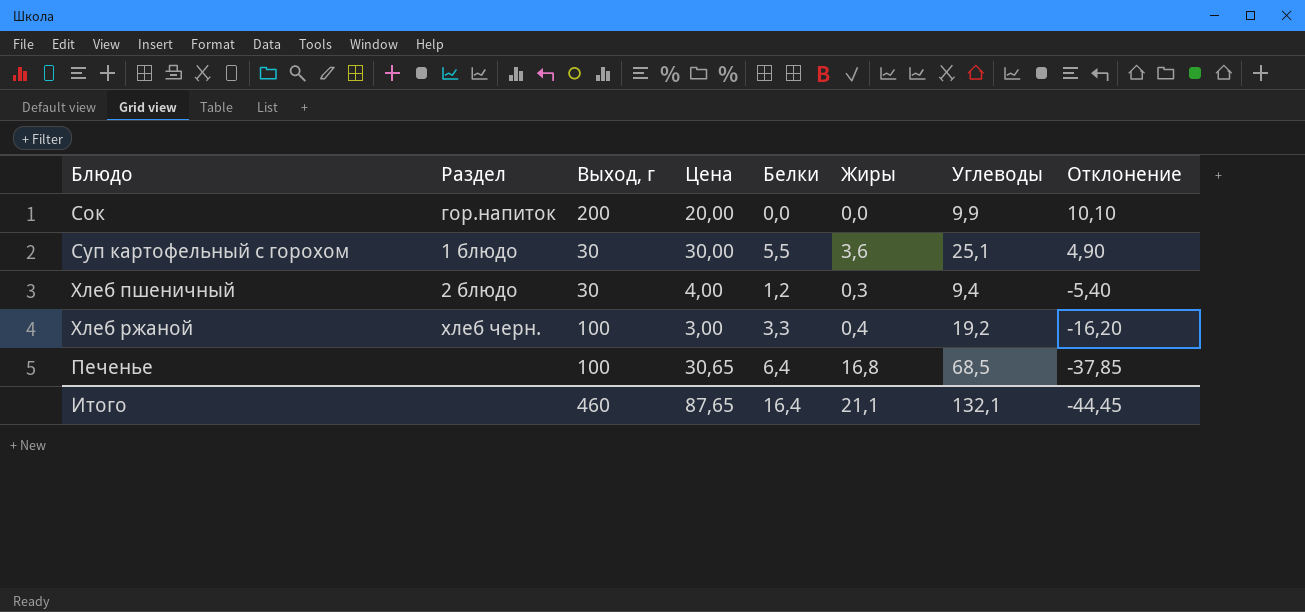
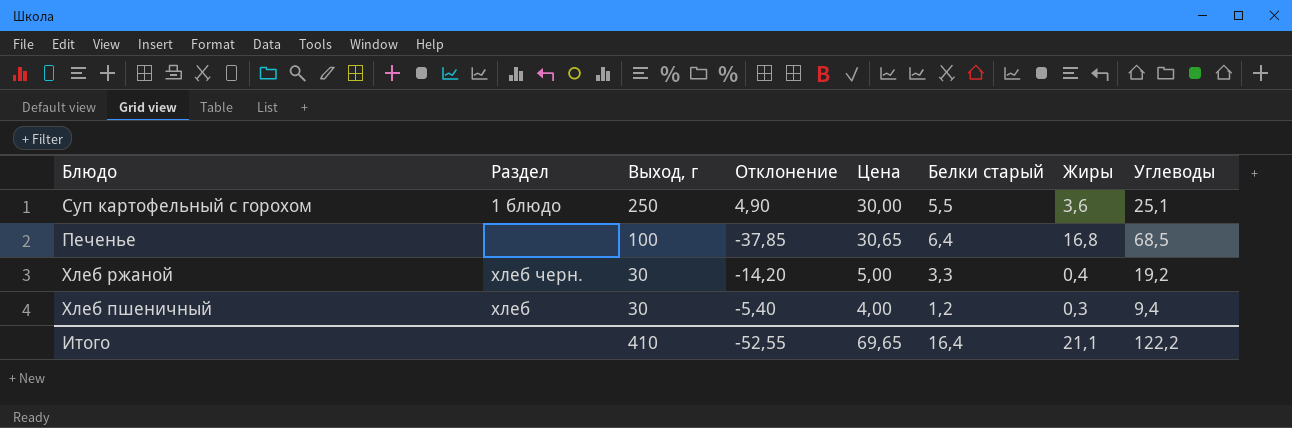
row order: Отклонение descending -> Выход, г descending
column Отклонение | position: 8 -> 4
column name: Белки -> Белки старый
row Сок: гор.напиток | 200 | 20,00 | 0,0 | 0,0 | 9,9 | 10,10 -> none
Суп картофельный с горохом | Выход, г: 30 -> 250
Хлеб ржаной | Выход, г: 100 -> 30
Хлеб ржаной | Отклонение: -16,20 -> -14,20
Хлеб ржаной | Цена: 3,00 -> 5,00
Хлеб пшеничный | Раздел: 2 блюдо -> хлеб
Итого | Выход, г: 460 -> 410
Итого | Отклонение: -44,45 -> -52,55
Итого | Цена: 87,65 -> 69,65
Итого | Углеводы: 132,1 -> 122,2

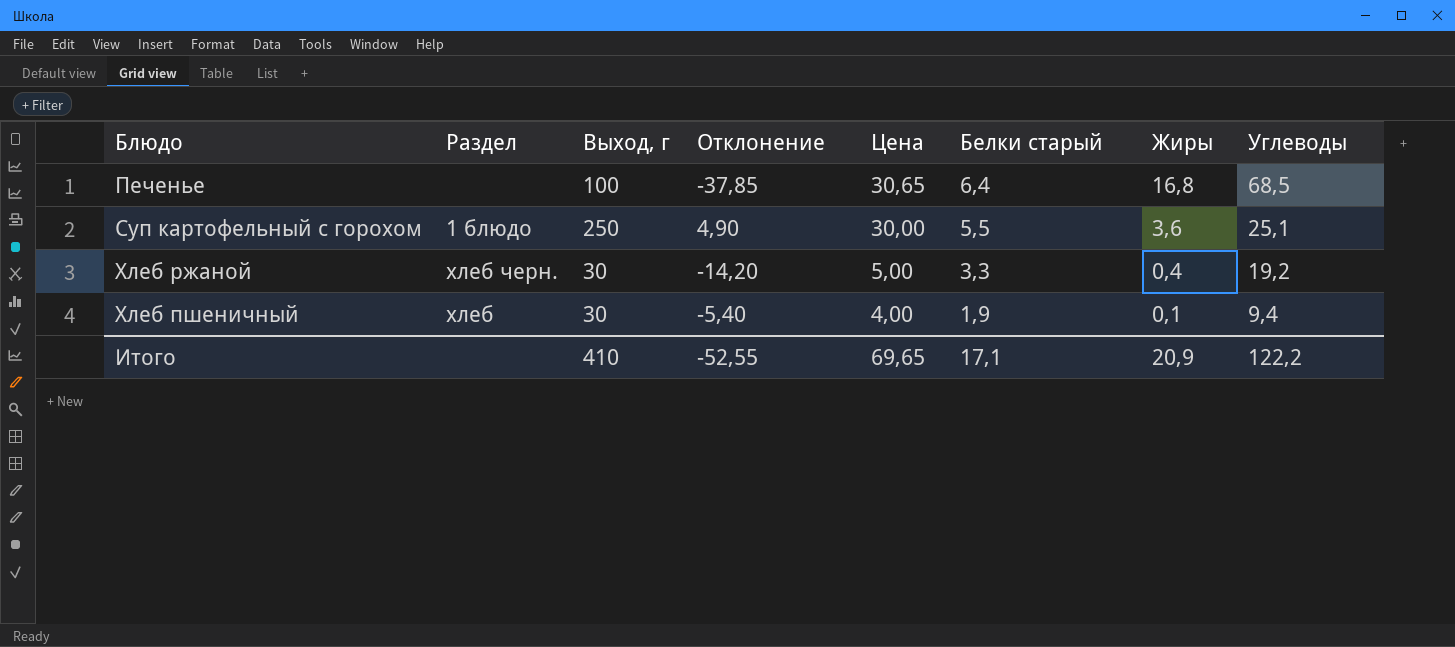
row order: Выход, г descending -> Цена descending
Хлеб пшеничный | Белки старый: 1,2 -> 1,9
Хлеб пшеничный | Жиры: 0,3 -> 0,1
Итого | Белки старый: 16,4 -> 17,1
Итого | Жиры: 21,1 -> 20,9

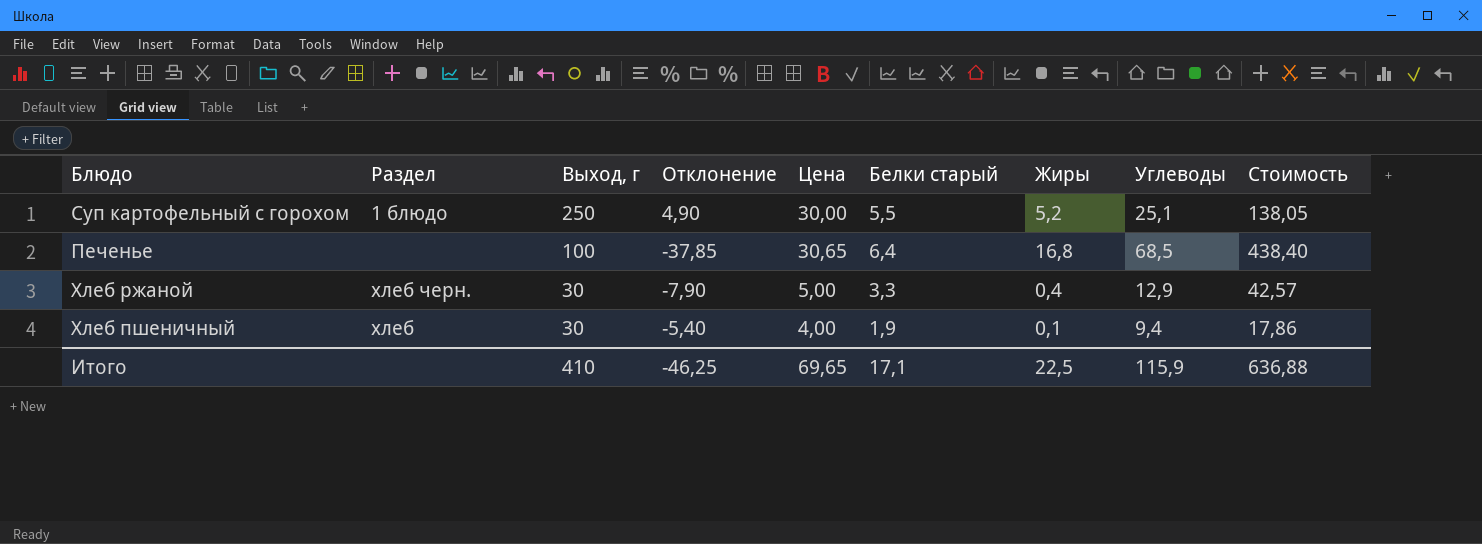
row order: Цена descending -> Выход, г descending
column Стоимость | formula: none -> [Белки старый] * [Углеводы]
Суп картофельный с горохом | Жиры: 3,6 -> 5,2
Хлеб ржаной | Отклонение: -14,20 -> -7,90
Хлеб ржаной | Углеводы: 19,2 -> 12,9
Итого | Отклонение: -52,55 -> -46,25
Итого | Жиры: 20,9 -> 22,5
Итого | Углеводы: 122,2 -> 115,9

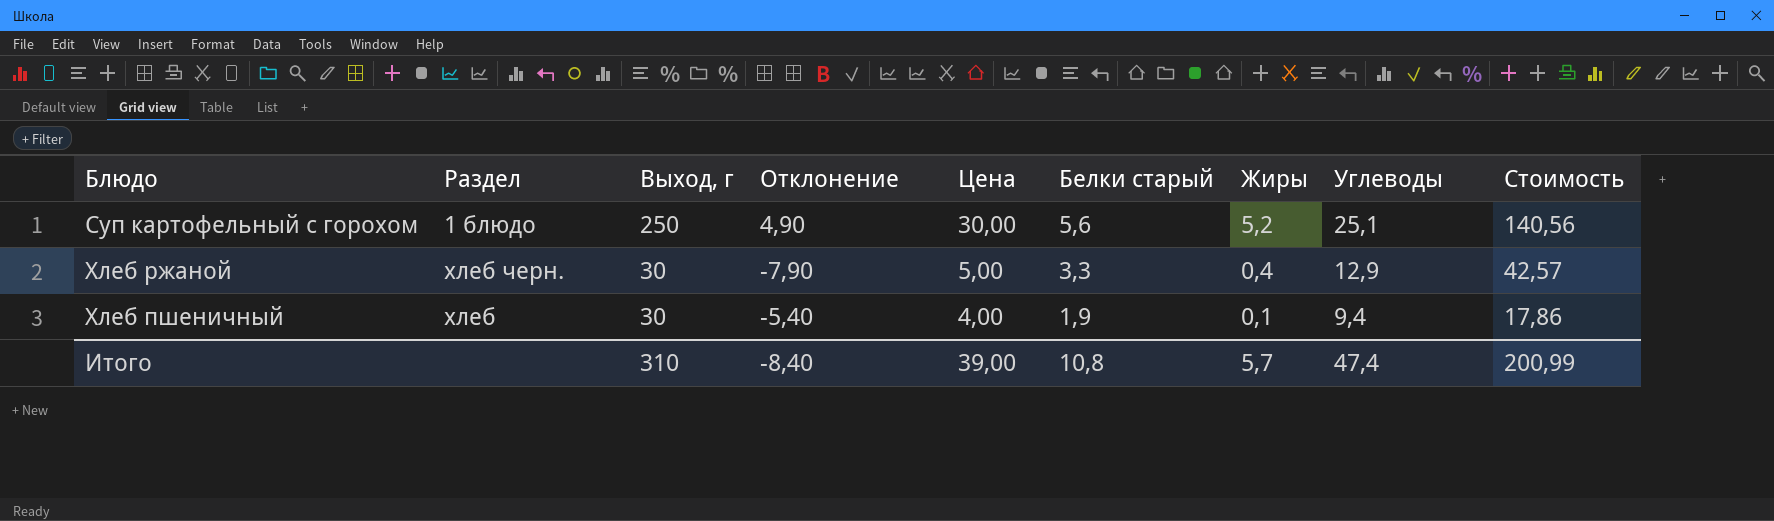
row Печенье: none | 100 | -37,85 | 30,65 | 6,4 | 16,8 | 68,5 | 438,40 -> none
Суп картофельный с горохом | Белки старый: 5,5 -> 5,6
Суп картофельный с горохом | Стоимость: 138,05 -> 140,56
Итого | Выход, г: 410 -> 310
Итого | Отклонение: -46,25 -> -8,40
Итого | Цена: 69,65 -> 39,00
Итого | Белки старый: 17,1 -> 10,8
Итого | Жиры: 22,5 -> 5,7
Итого | Углеводы: 115,9 -> 47,4
Итого | Стоимость: 636,88 -> 200,99

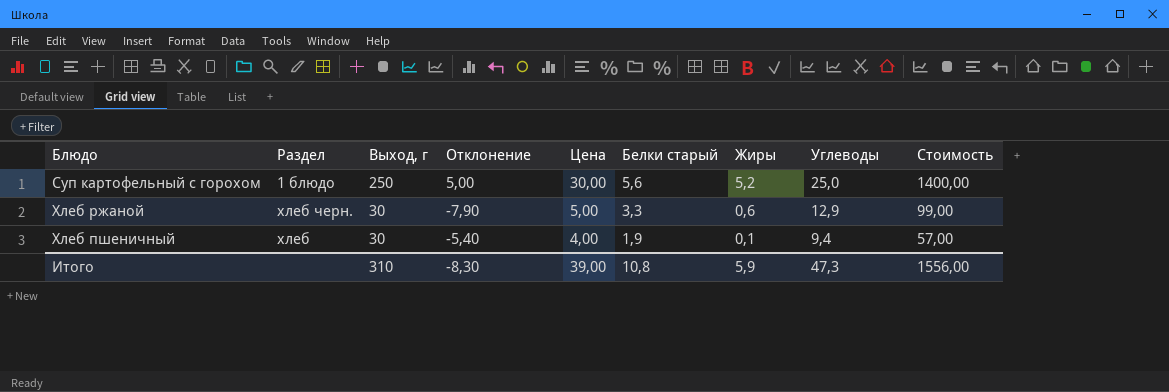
column Стоимость | formula: [Белки старый] * [Углеводы] -> [Выход, г] * [Белки старый]
Суп картофельный с горохом | Отклонение: 4,90 -> 5,00
Суп картофельный с горохом | Углеводы: 25,1 -> 25,0
Хлеб ржаной | Жиры: 0,4 -> 0,6
Итого | Отклонение: -8,40 -> -8,30
Итого | Жиры: 5,7 -> 5,9
Итого | Углеводы: 47,4 -> 47,3
Итого | Стоимость: 200,99 -> 1556,00

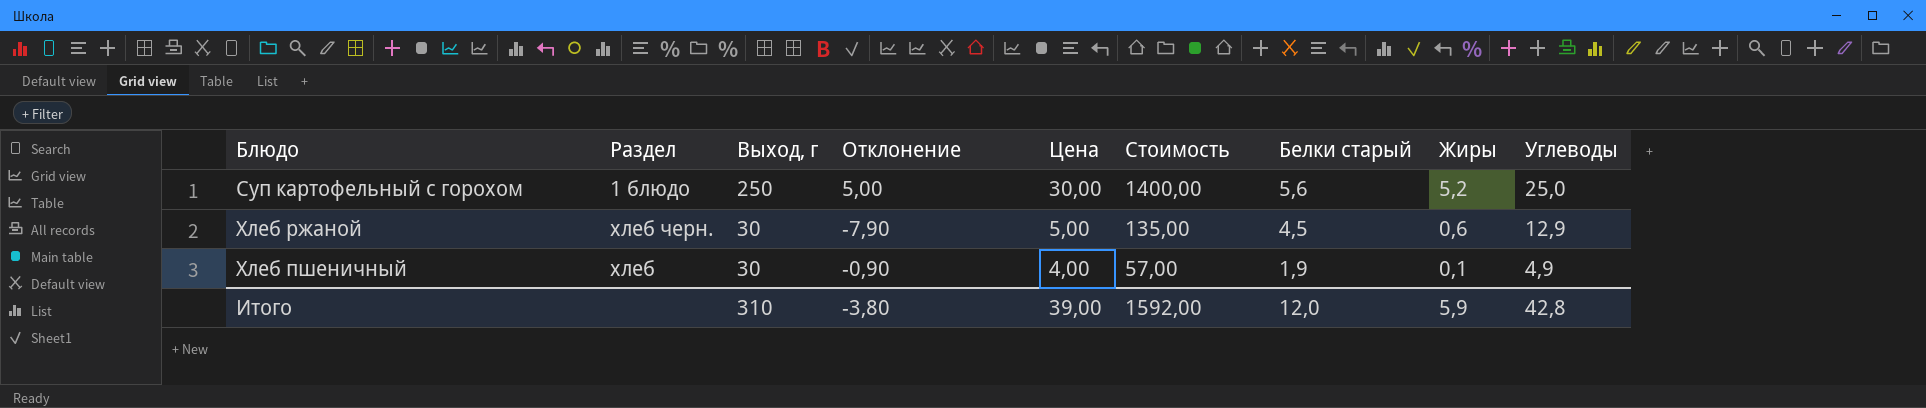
column Стоимость | position: 9 -> 6
Хлеб ржаной | Стоимость: 99,00 -> 135,00
Хлеб ржаной | Белки старый: 3,3 -> 4,5
Хлеб пшеничный | Отклонение: -5,40 -> -0,90
Хлеб пшеничный | Углеводы: 9,4 -> 4,9
Итого | Отклонение: -8,30 -> -3,80
Итого | Стоимость: 1556,00 -> 1592,00
Итого | Белки старый: 10,8 -> 12,0
Итого | Углеводы: 47,3 -> 42,8

